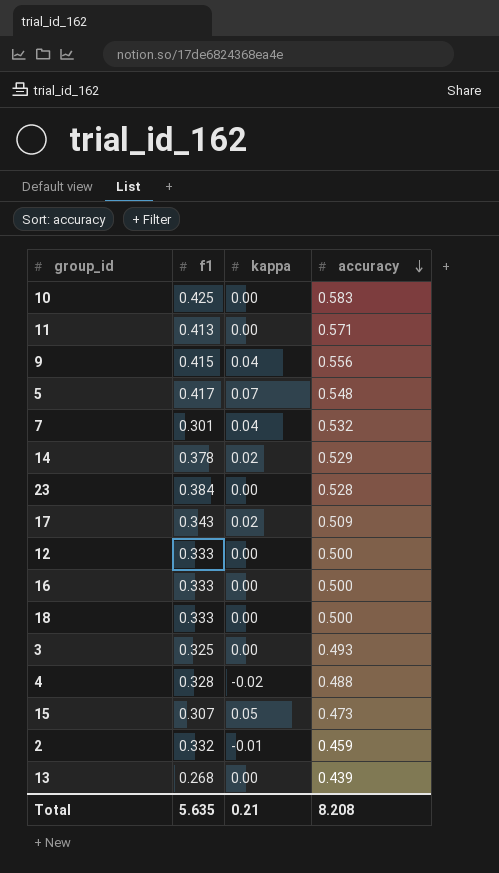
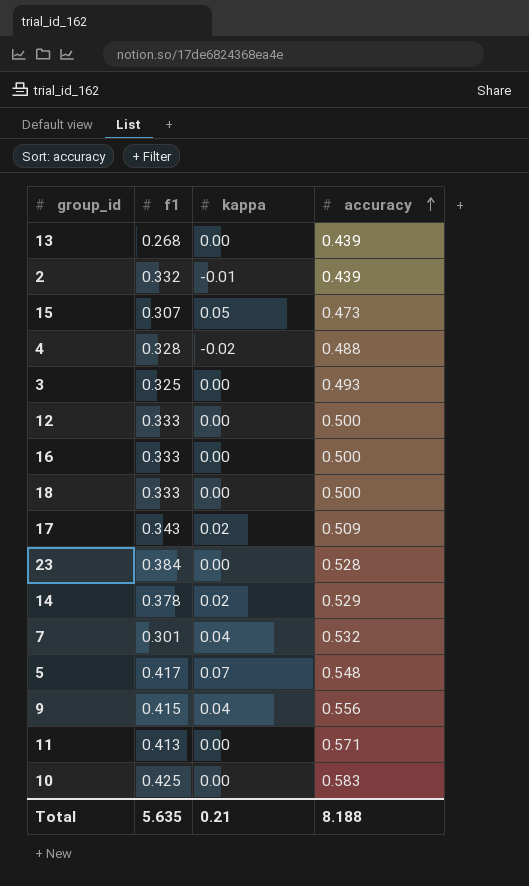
row order: accuracy descending -> accuracy ascending
2 | accuracy: 0.459 -> 0.439
Total | accuracy: 8.208 -> 8.188

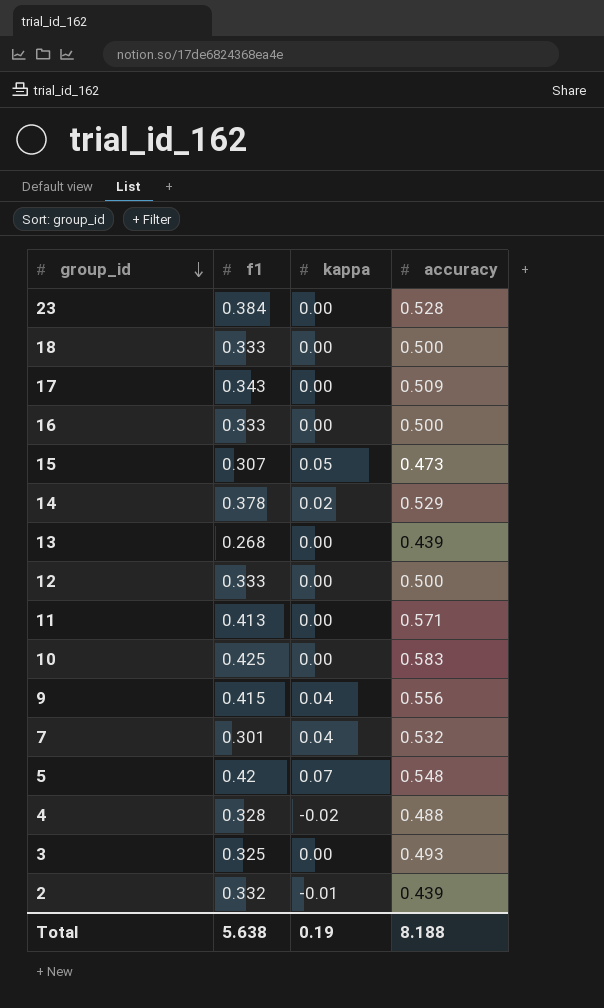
row order: accuracy ascending -> group_id descending
17 | kappa: 0.02 -> 0.00
5 | f1: 0.417 -> 0.42
Total | f1: 5.635 -> 5.638
Total | kappa: 0.21 -> 0.19

